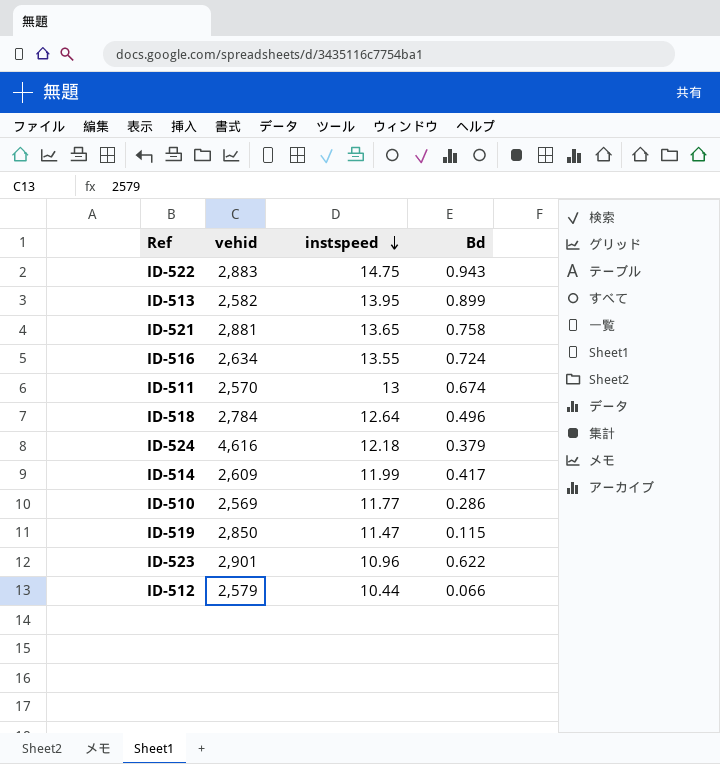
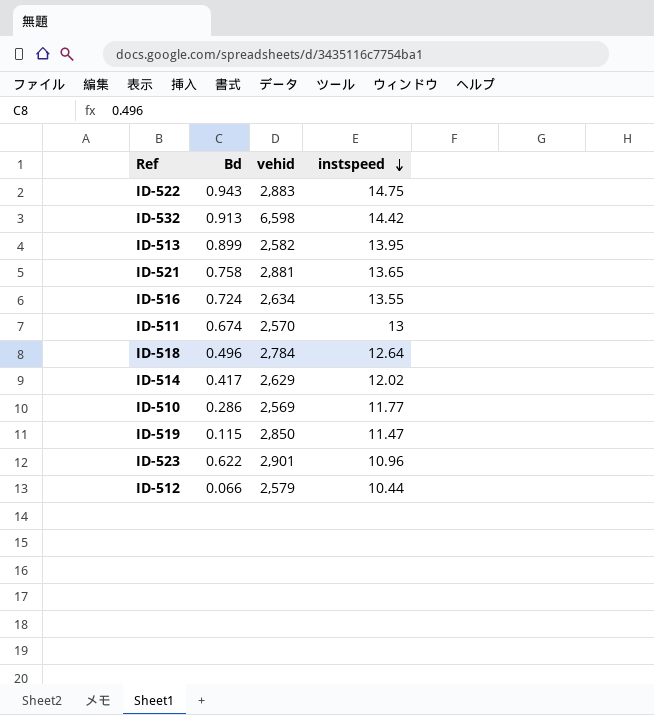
column Bd | position: 4 -> 2
row ID-524: 4,616 | 12.18 | 0.379 -> none
row ID-532: none -> 0.913 | 6,598 | 14.42
ID-514 | vehid: 2,609 -> 2,629
ID-514 | instspeed: 11.99 -> 12.02

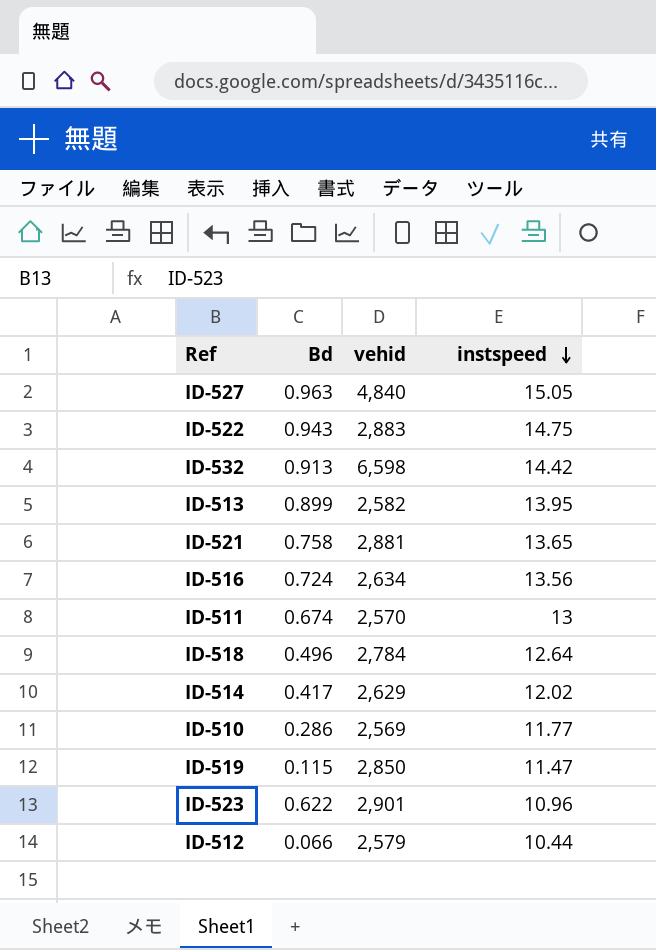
row ID-527: none -> 0.963 | 4,840 | 15.05
ID-516 | instspeed: 13.55 -> 13.56

